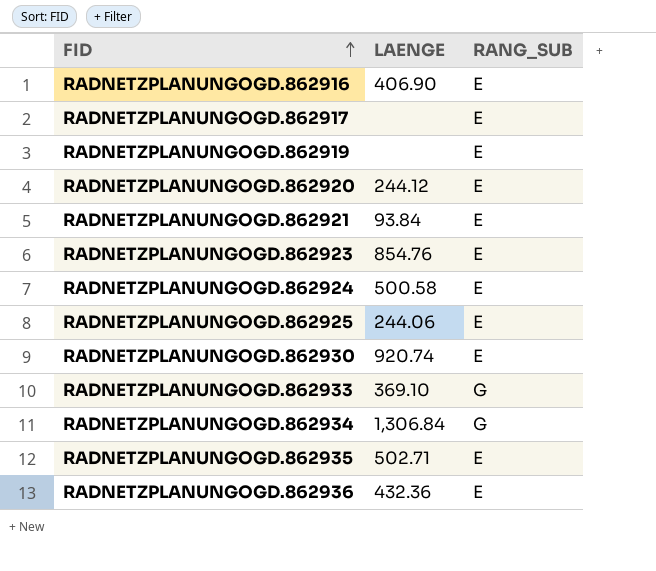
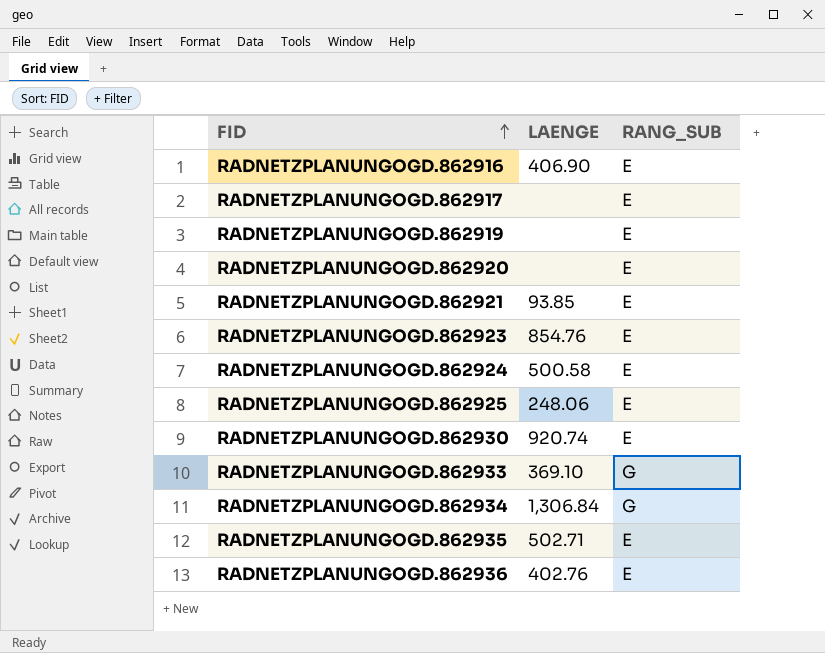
RADNETZPLANUNGOGD.862920 | LAENGE: 244.12 -> none
RADNETZPLANUNGOGD.862921 | LAENGE: 93.84 -> 93.85
RADNETZPLANUNGOGD.862925 | LAENGE: 244.06 -> 248.06
RADNETZPLANUNGOGD.862936 | LAENGE: 432.36 -> 402.76

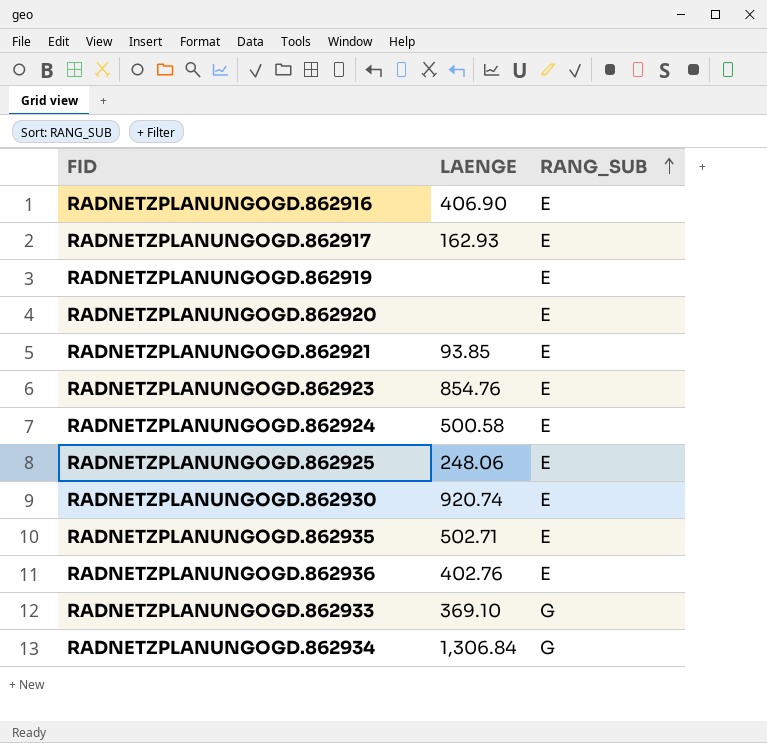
row order: FID ascending -> RANG_SUB ascending
RADNETZPLANUNGOGD.862917 | LAENGE: none -> 162.93

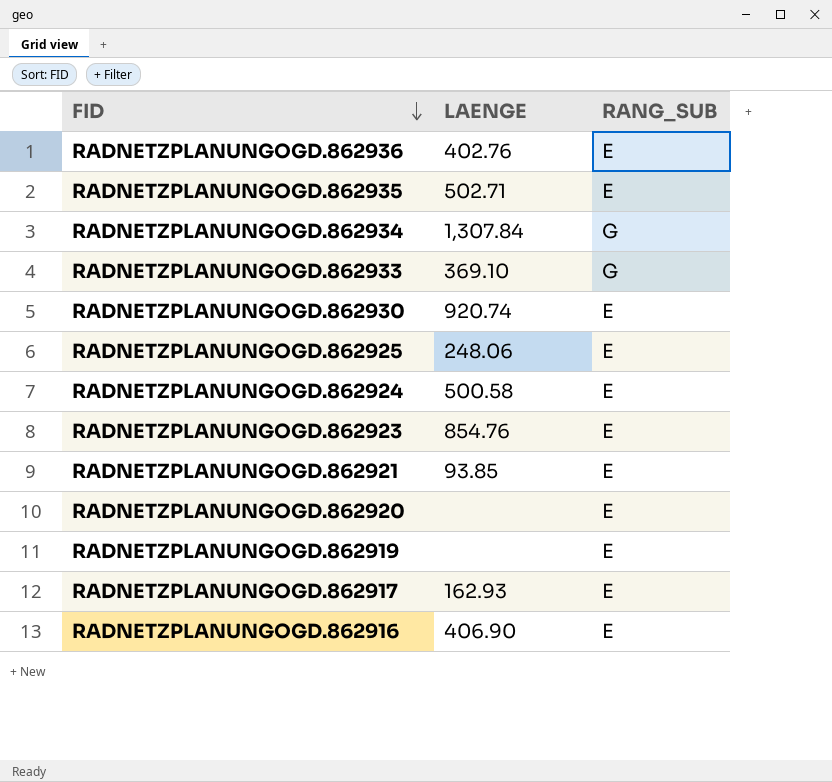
row order: RANG_SUB ascending -> FID descending
RADNETZPLANUNGOGD.862934 | LAENGE: 1,306.84 -> 1,307.84

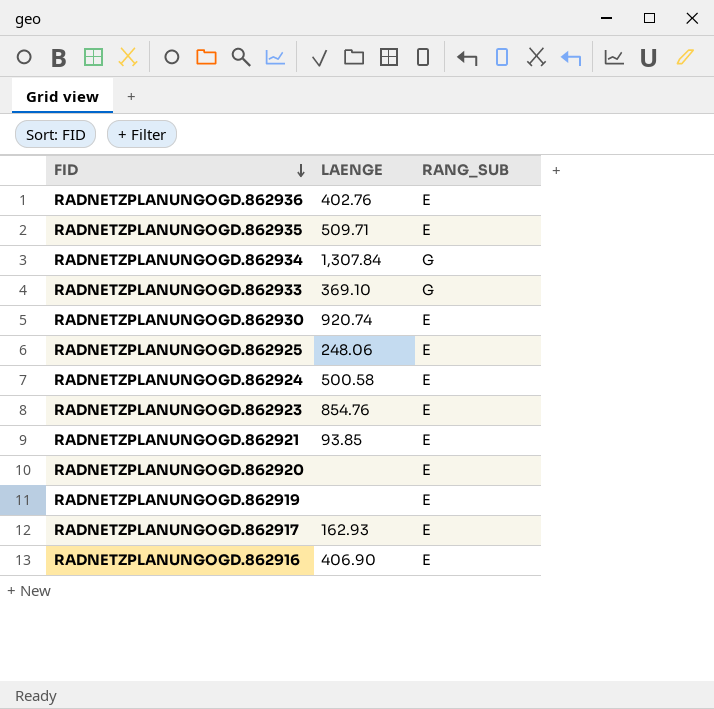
RADNETZPLANUNGOGD.862935 | LAENGE: 502.71 -> 509.71

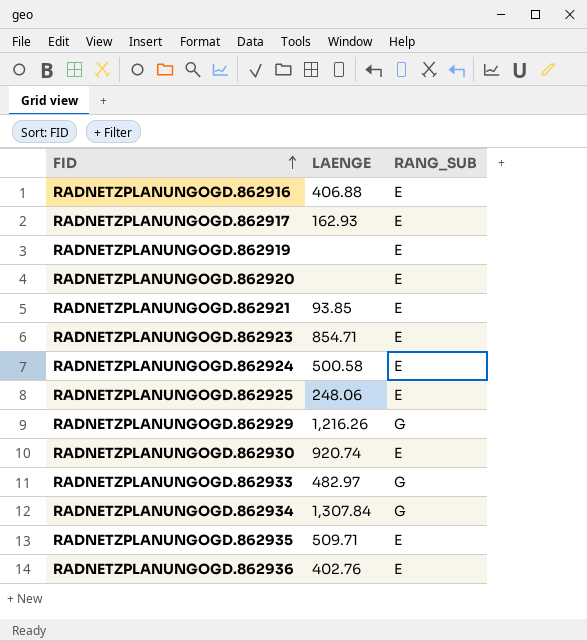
row order: FID descending -> FID ascending
RADNETZPLANUNGOGD.862916 | LAENGE: 406.90 -> 406.88
RADNETZPLANUNGOGD.862923 | LAENGE: 854.76 -> 854.71
row RADNETZPLANUNGOGD.862929: none -> 1,216.26 | G
RADNETZPLANUNGOGD.862933 | LAENGE: 369.10 -> 482.97

